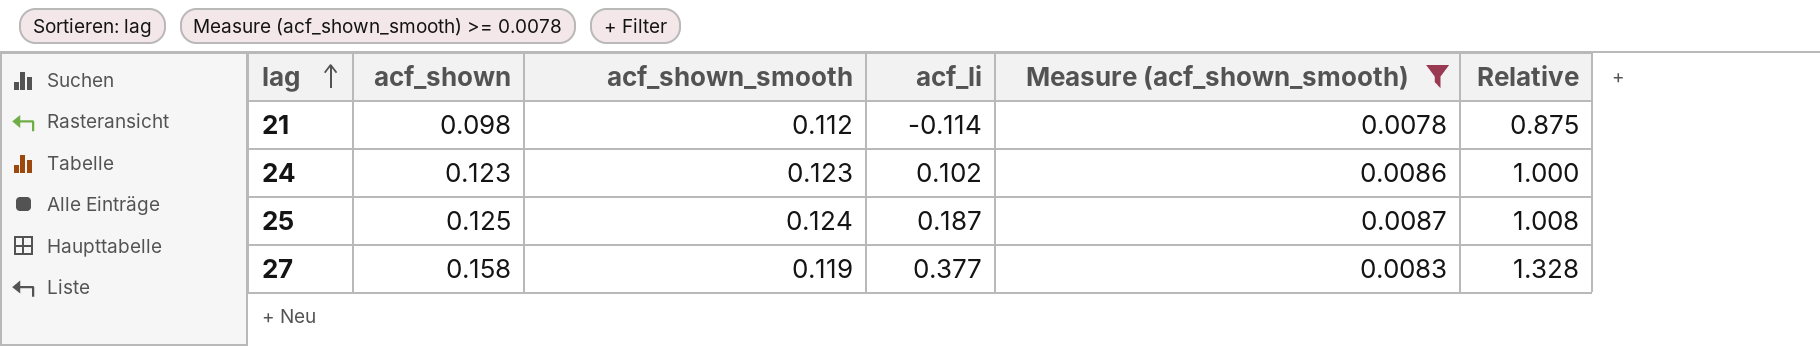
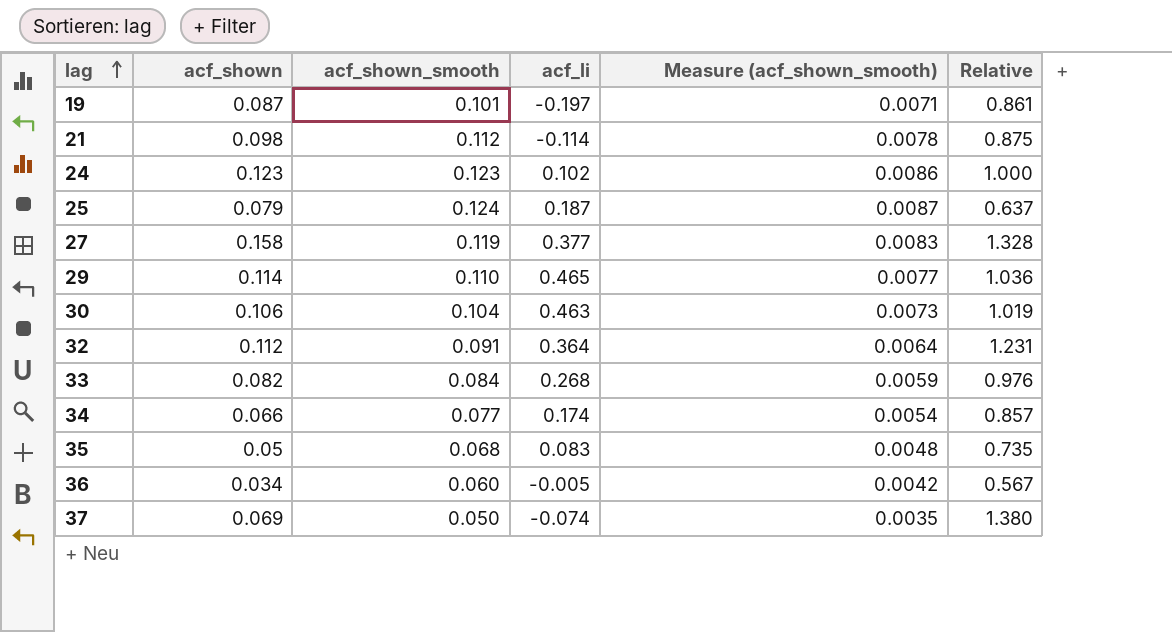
filter: Measure (acf_shown_smooth) >= 0.0078 -> none
25 | acf_shown: 0.125 -> 0.079
25 | Relative: 1.008 -> 0.637

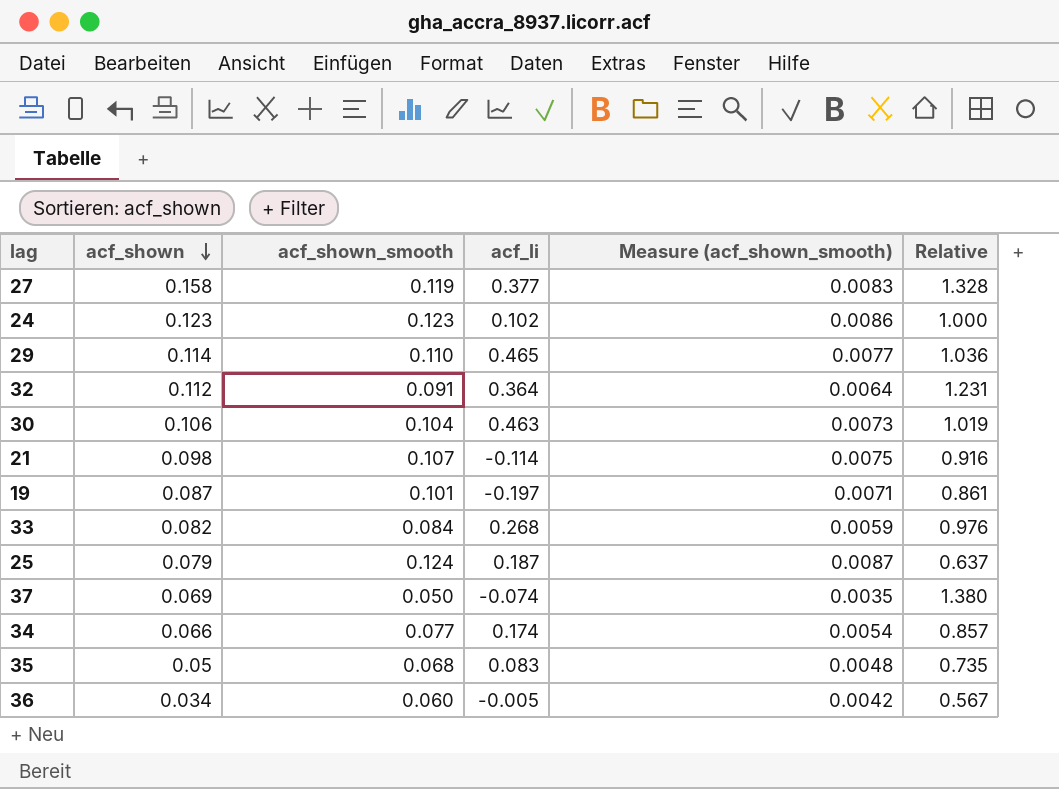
row order: lag ascending -> acf_shown descending
21 | acf_shown_smooth: 0.112 -> 0.107
21 | Measure (acf_shown_smooth): 0.0078 -> 0.0075
21 | Relative: 0.875 -> 0.916

